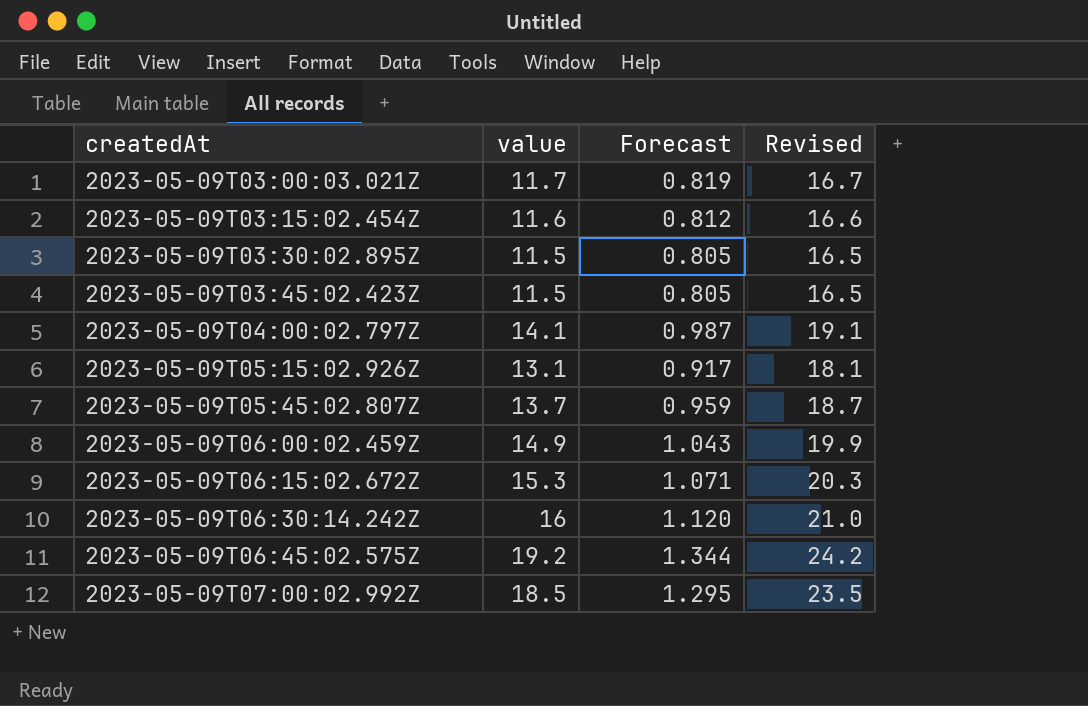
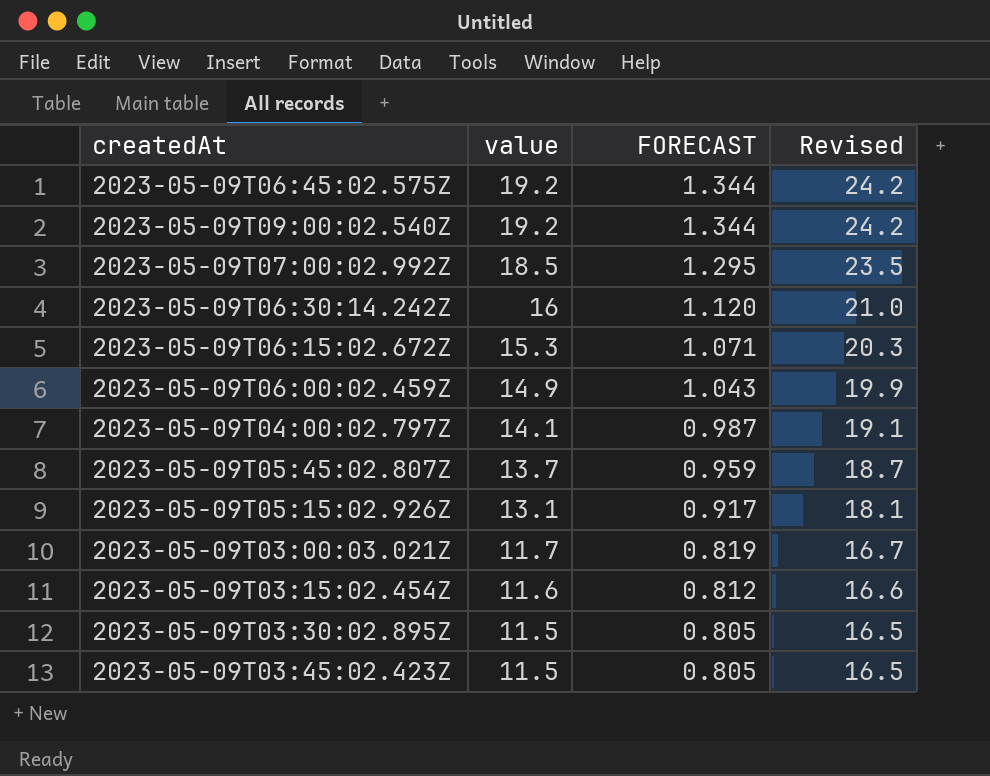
row order: createdAt ascending -> value descending
column name: Forecast -> FORECAST
row 2023-05-09T09:00:02.540Z: none -> 19.2 | 1.344 | 24.2

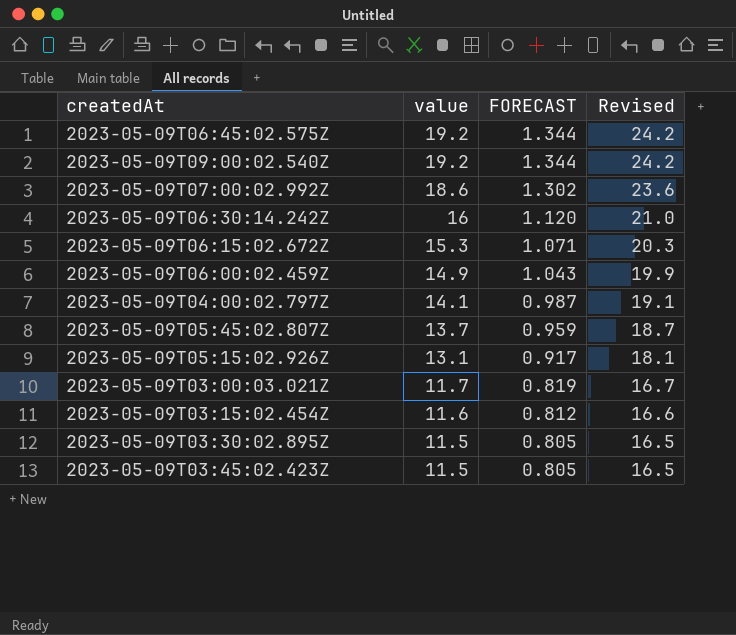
2023-05-09T07:00:02.992Z | value: 18.5 -> 18.6
2023-05-09T07:00:02.992Z | FORECAST: 1.295 -> 1.302
2023-05-09T07:00:02.992Z | Revised: 23.5 -> 23.6

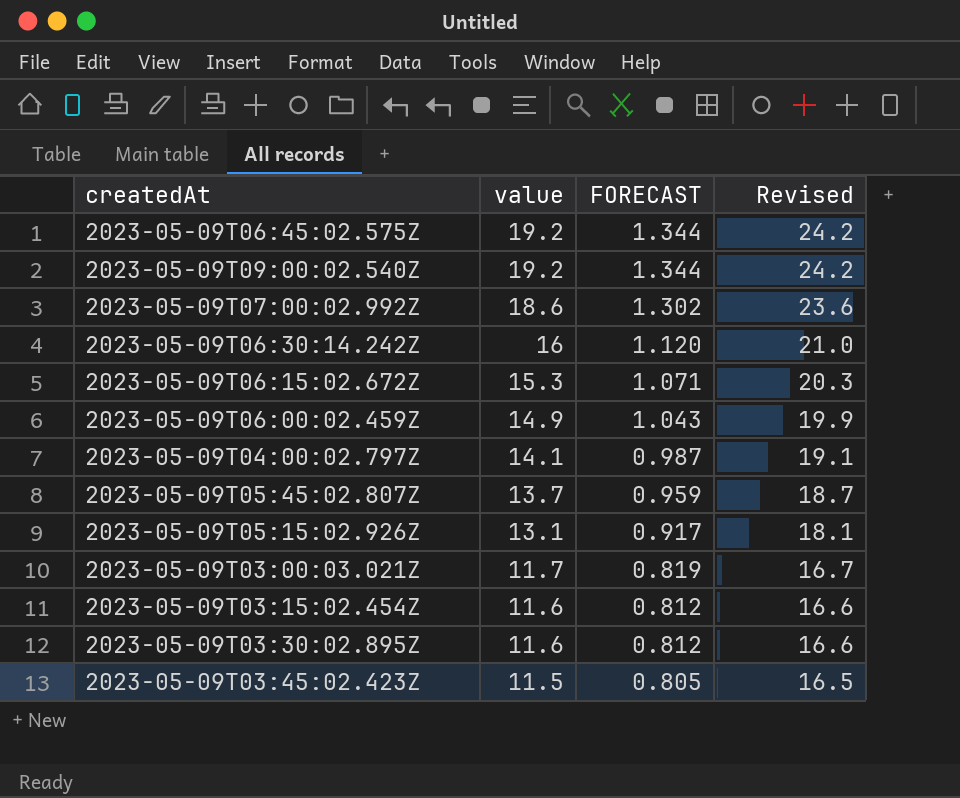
2023-05-09T03:30:02.895Z | value: 11.5 -> 11.6
2023-05-09T03:30:02.895Z | FORECAST: 0.805 -> 0.812
2023-05-09T03:30:02.895Z | Revised: 16.5 -> 16.6

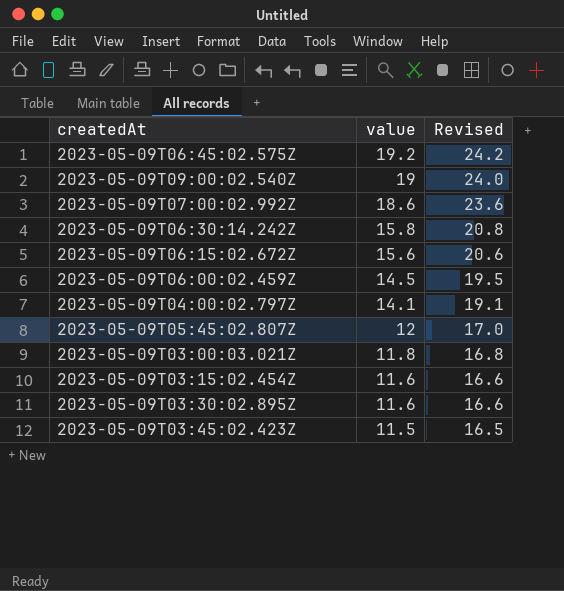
column FORECAST | formula: [value] * 0.07 -> none
row 2023-05-09T05:15:02.926Z: 13.1 | 0.917 | 18.1 -> none
2023-05-09T09:00:02.540Z | value: 19.2 -> 19
2023-05-09T09:00:02.540Z | Revised: 24.2 -> 24.0
2023-05-09T06:30:14.242Z | value: 16 -> 15.8
2023-05-09T06:30:14.242Z | Revised: 21.0 -> 20.8
2023-05-09T06:15:02.672Z | value: 15.3 -> 15.6
2023-05-09T06:15:02.672Z | Revised: 20.3 -> 20.6
2023-05-09T06:00:02.459Z | value: 14.9 -> 14.5
2023-05-09T06:00:02.459Z | Revised: 19.9 -> 19.5
2023-05-09T05:45:02.807Z | value: 13.7 -> 12
2023-05-09T05:45:02.807Z | Revised: 18.7 -> 17.0
2023-05-09T03:00:03.021Z | value: 11.7 -> 11.8
2023-05-09T03:00:03.021Z | Revised: 16.7 -> 16.8

